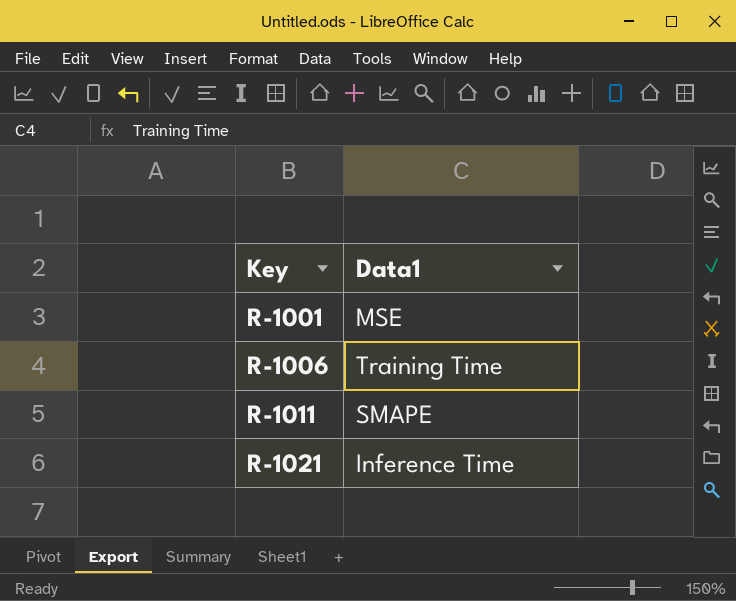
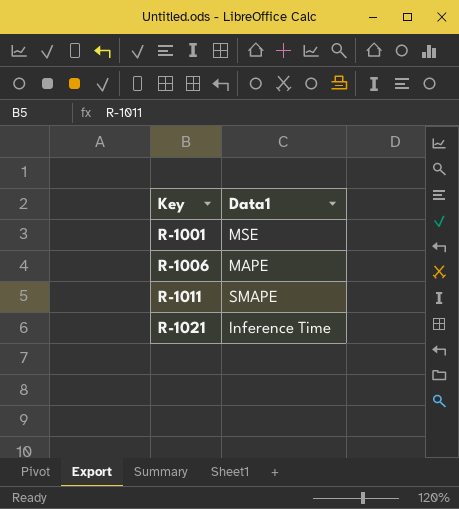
R-1006 | Data1: Training Time -> MAPE

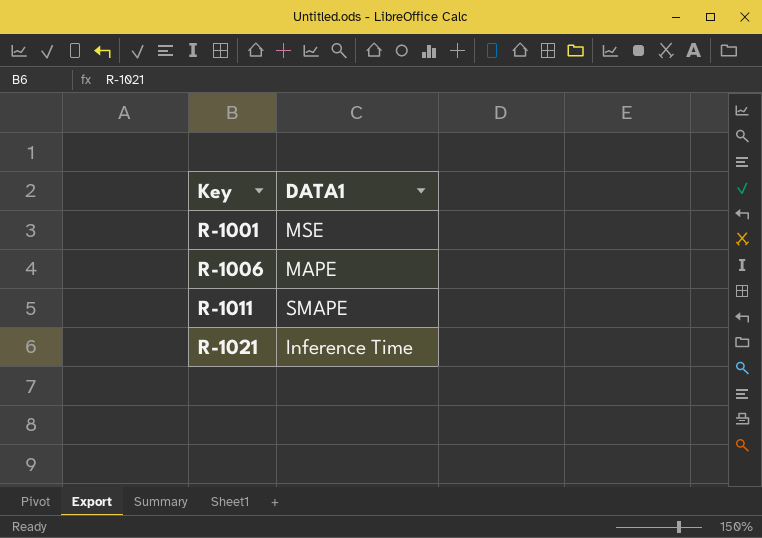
column name: Data1 -> DATA1

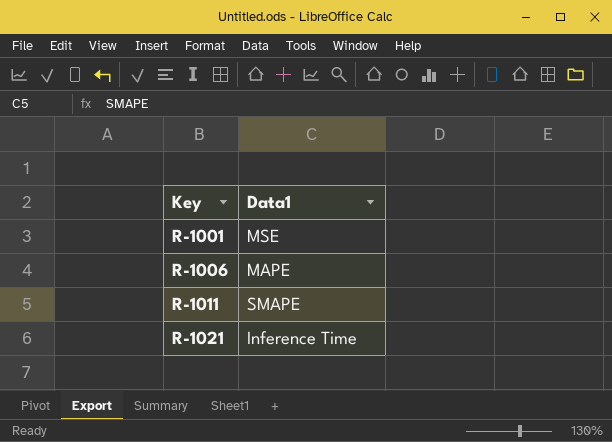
column name: DATA1 -> Data1

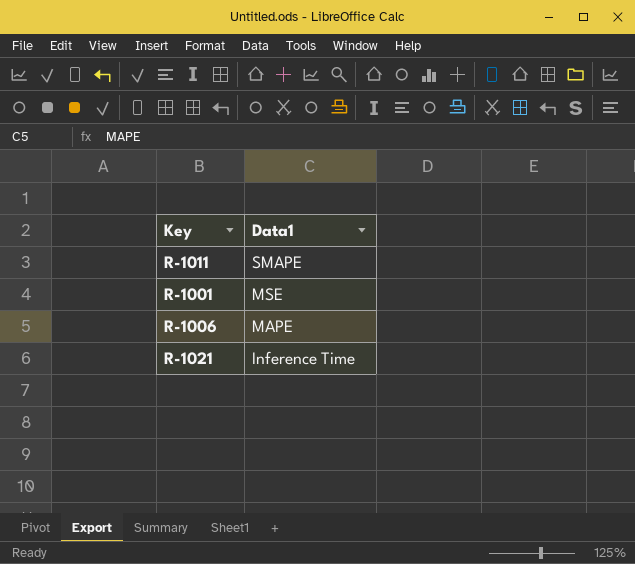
row order: Key ascending -> Data1 descending

